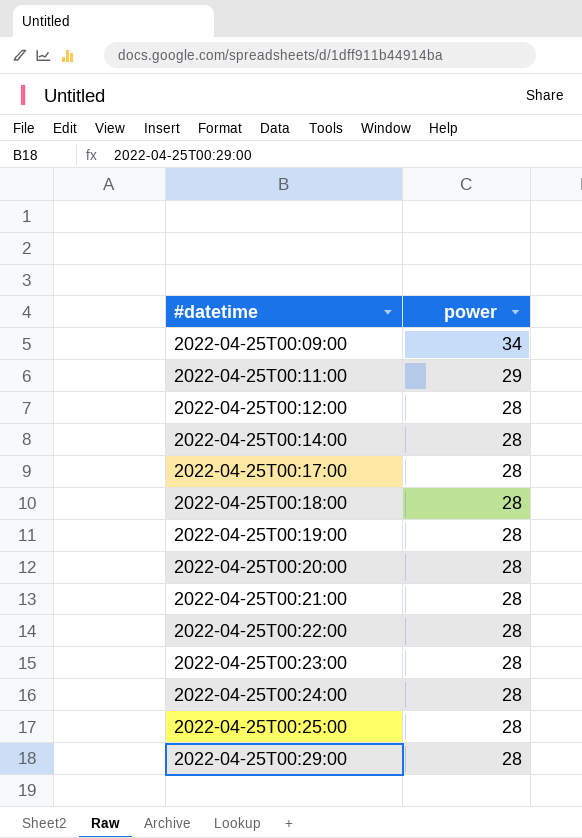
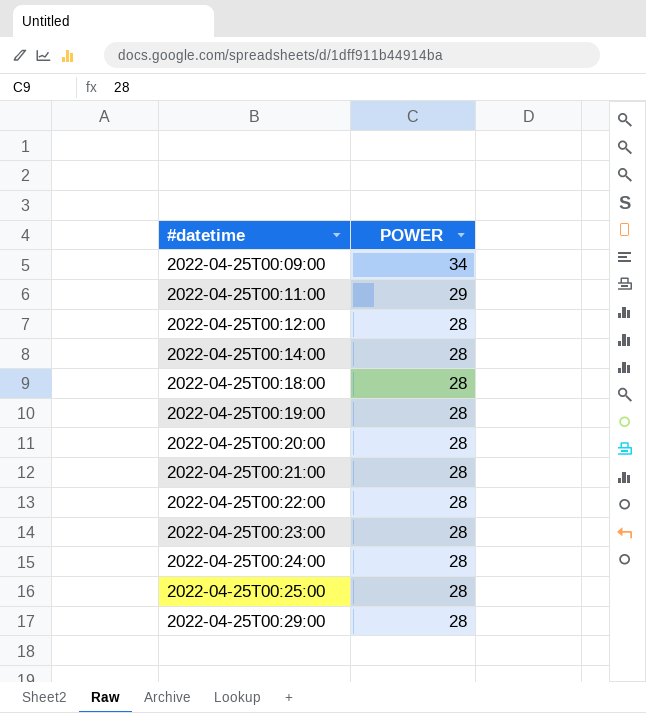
column name: power -> POWER
row 2022-04-25T00:17:00: 28 -> none

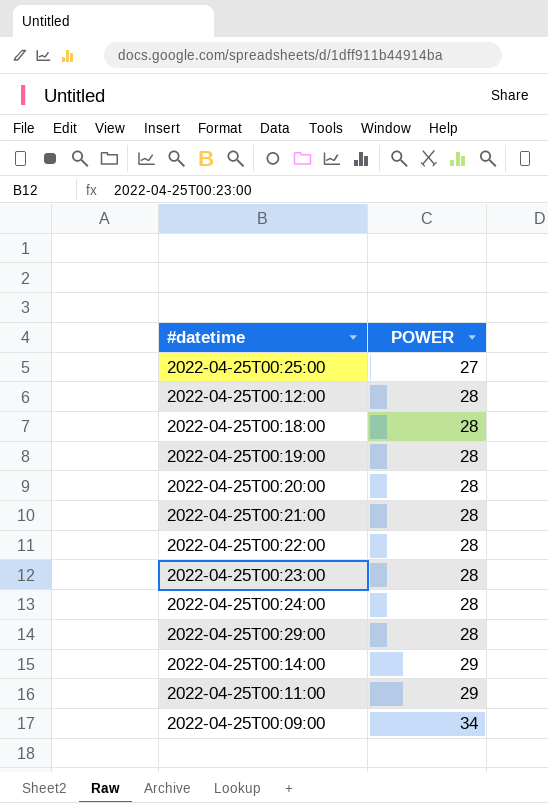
row order: #datetime ascending -> POWER ascending
2022-04-25T00:25:00 | POWER: 28 -> 27
2022-04-25T00:14:00 | POWER: 28 -> 29

